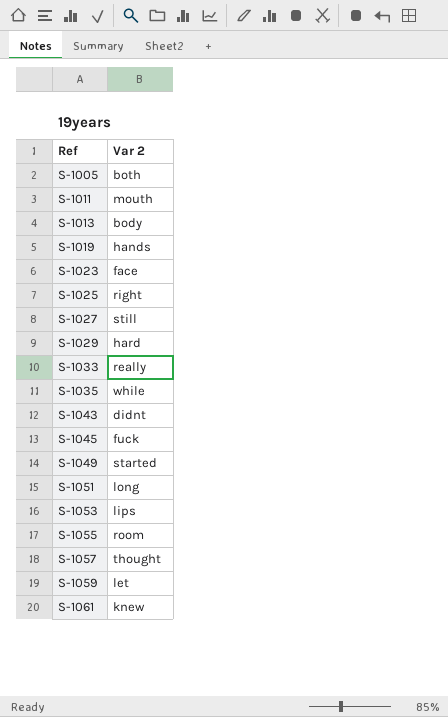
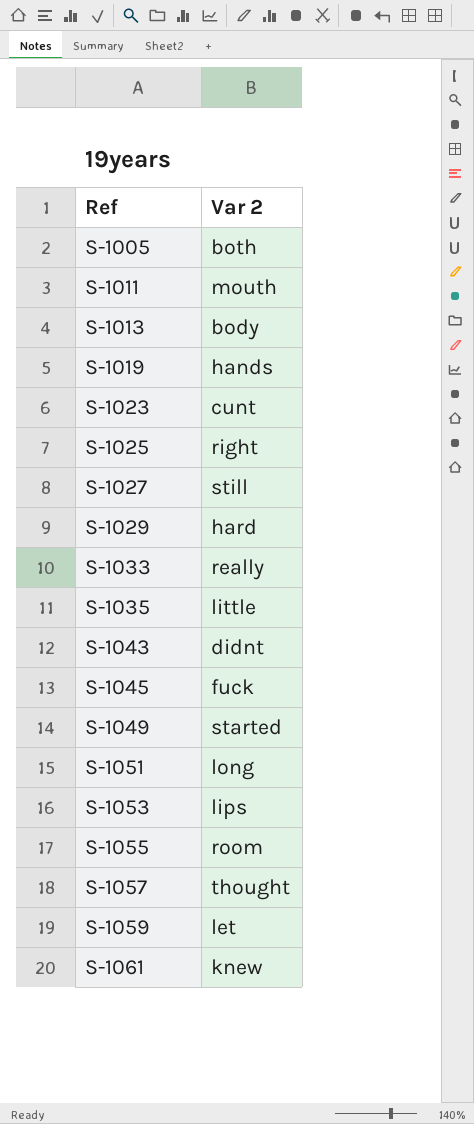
S-1023 | Var 2: face -> cunt
S-1035 | Var 2: while -> little

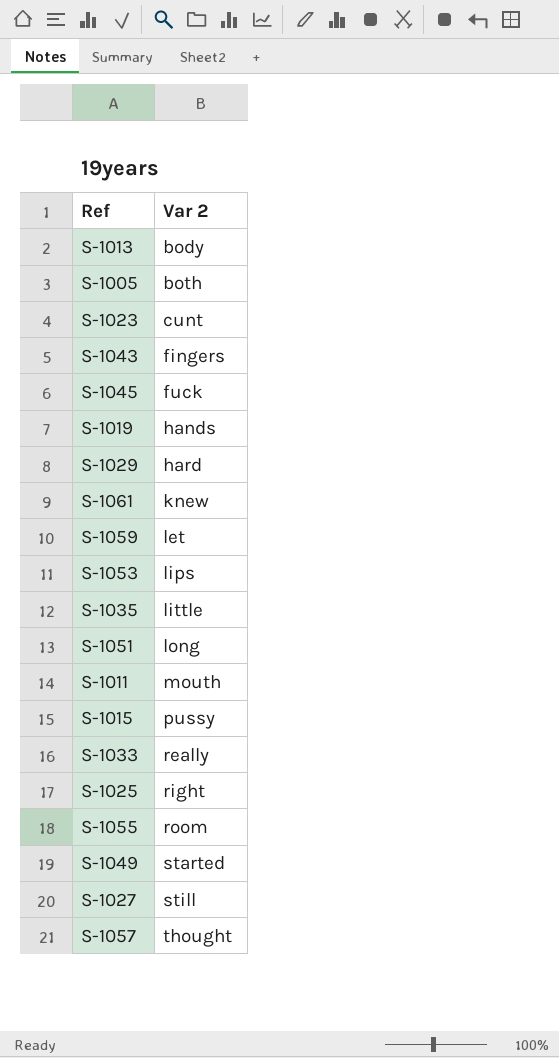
row order: Ref ascending -> Var 2 ascending
S-1043 | Var 2: didnt -> fingers
row S-1015: none -> pussy

